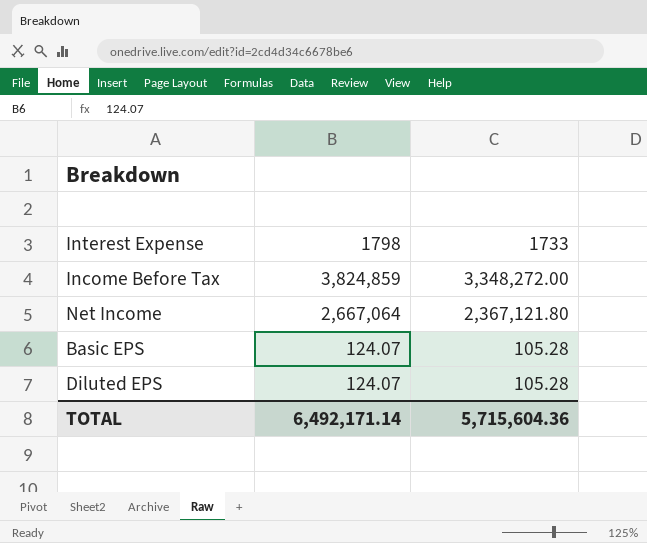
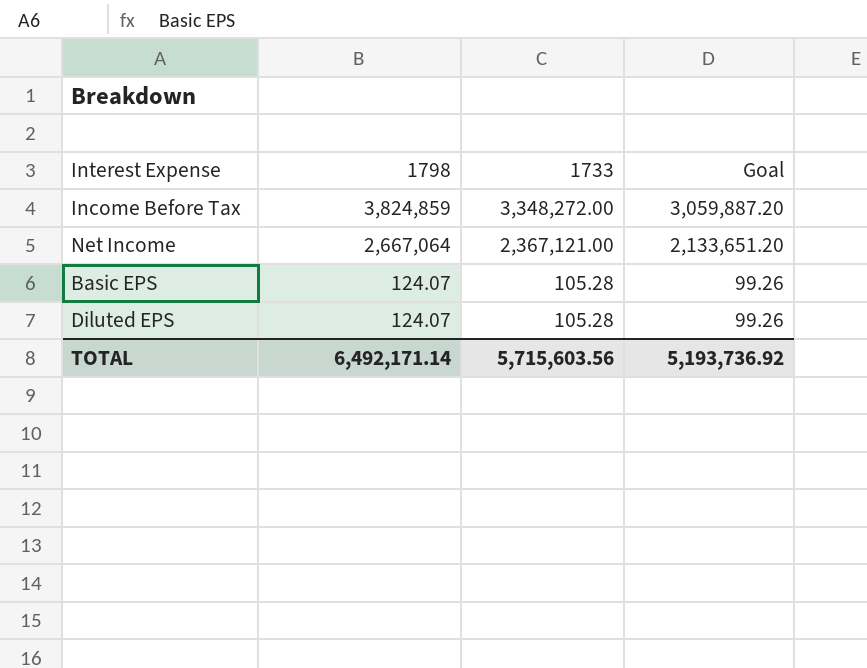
column Goal | formula: none -> [1798] * 0.8
Net Income | 1733: 2,367,121.80 -> 2,367,121.00
TOTAL | 1733: 5,715,604.36 -> 5,715,603.56

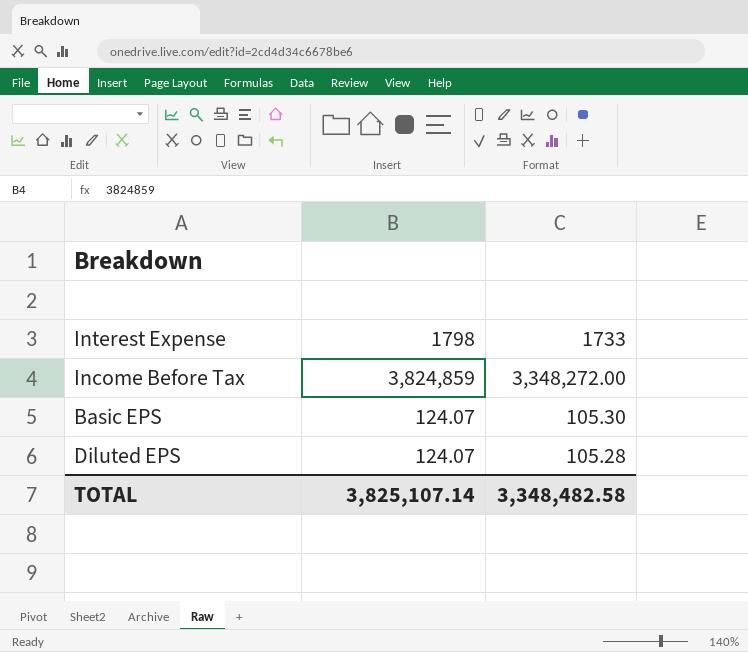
column Goal | formula: [1798] * 0.8 -> none
row Net Income: 2,667,064 | 2,367,121.00 | 2,133,651.20 -> none
Basic EPS | 1733: 105.28 -> 105.30
TOTAL | 1798: 6,492,171.14 -> 3,825,107.14
TOTAL | 1733: 5,715,603.56 -> 3,348,482.58

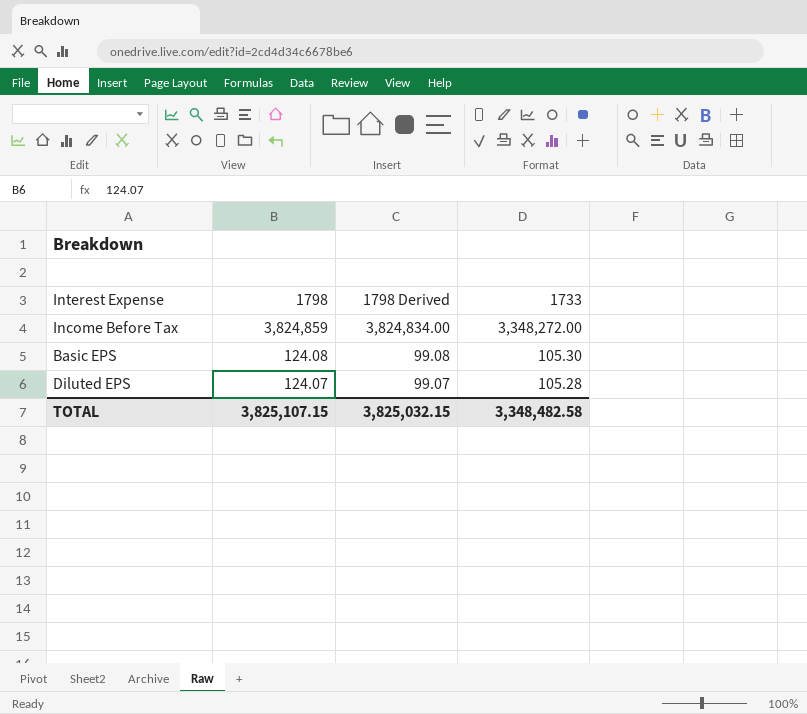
column 1798 Derived | formula: none -> [1798] - 25
Basic EPS | 1798: 124.07 -> 124.08
TOTAL | 1798: 3,825,107.14 -> 3,825,107.15

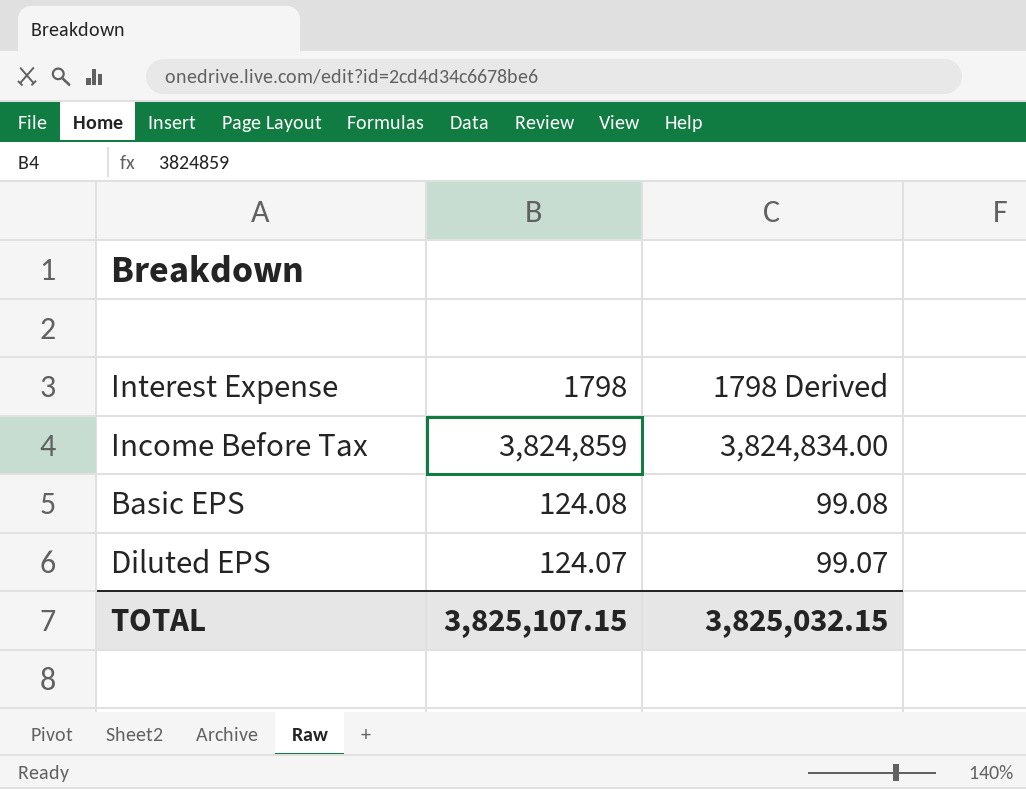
column 1733 | position: 4 -> none

